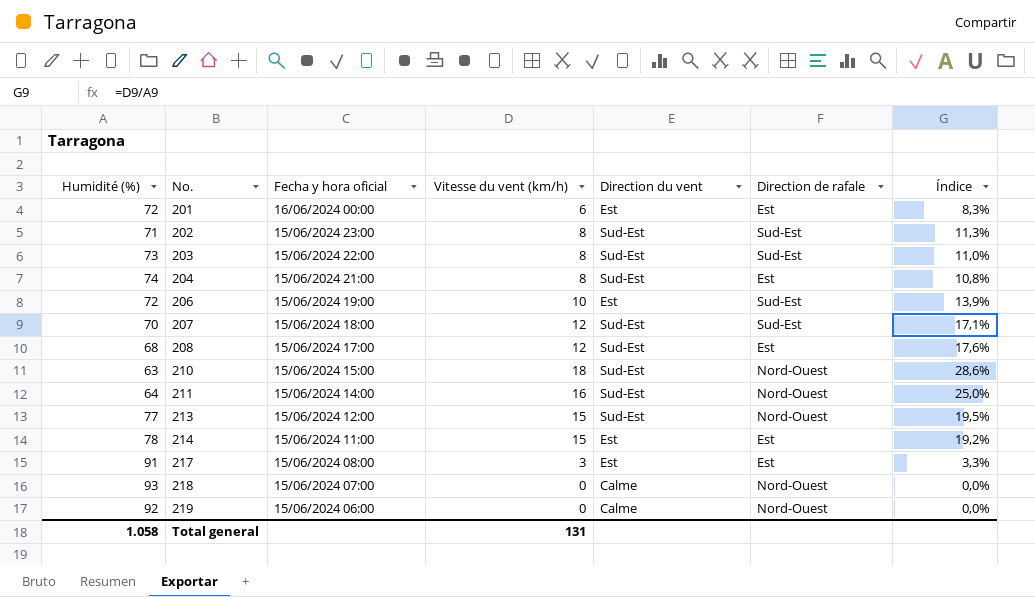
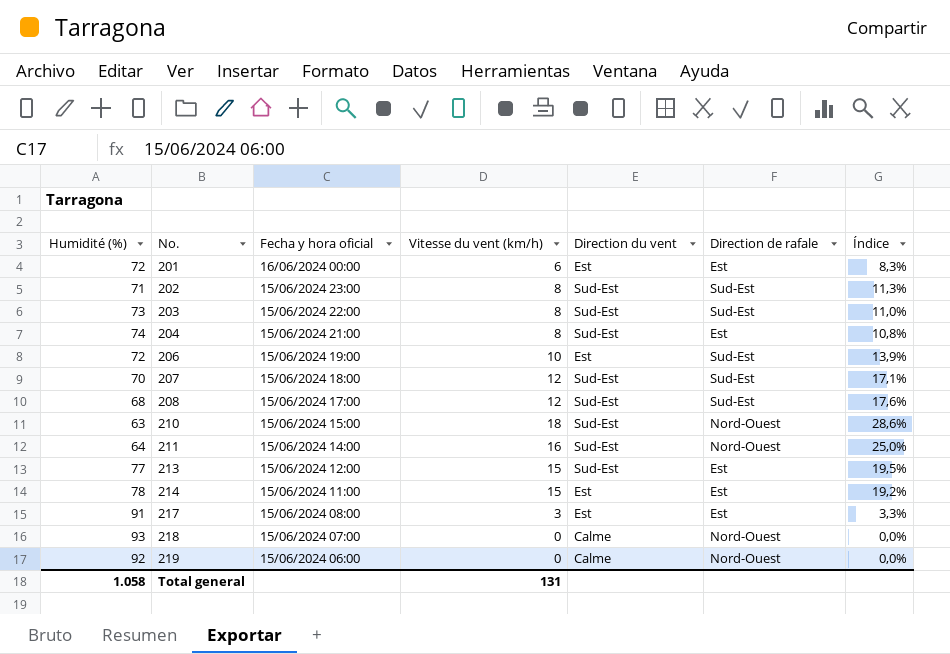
208 | Direction de rafale: Est -> Sud-Est
213 | Direction de rafale: Nord-Ouest -> Est

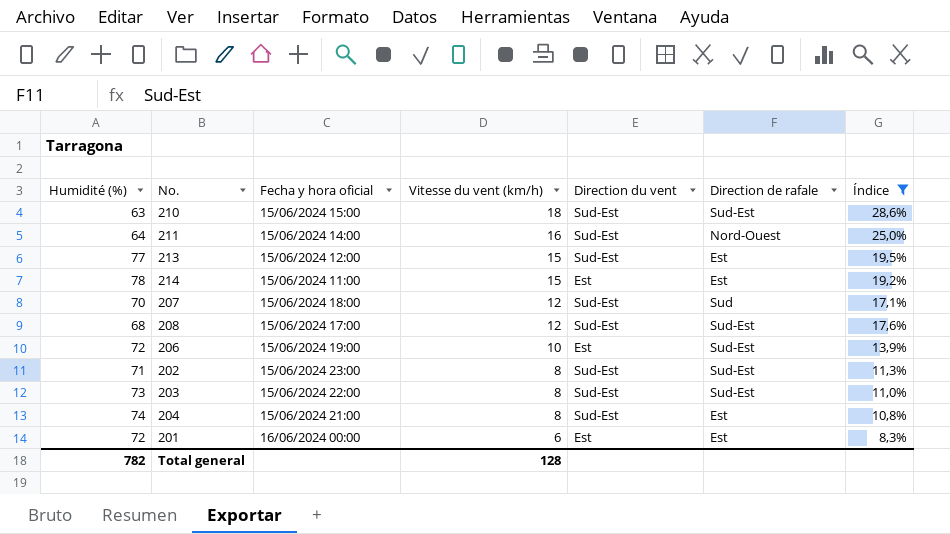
filter: none -> Índice >= 8,3%
row order: No. ascending -> Vitesse du vent (km/h) descending
210 | Direction de rafale: Nord-Ouest -> Sud-Est
207 | Direction de rafale: Sud-Est -> Sud
Total general | Humidité (%): 1.058 -> 782
Total general | Vitesse du vent (km/h): 131 -> 128

